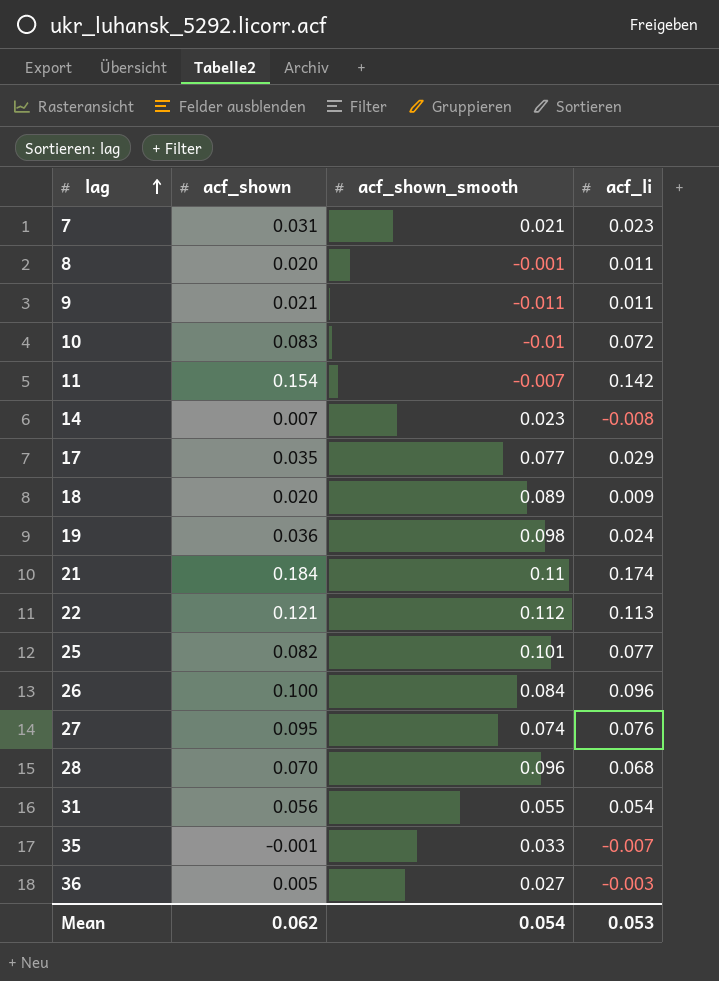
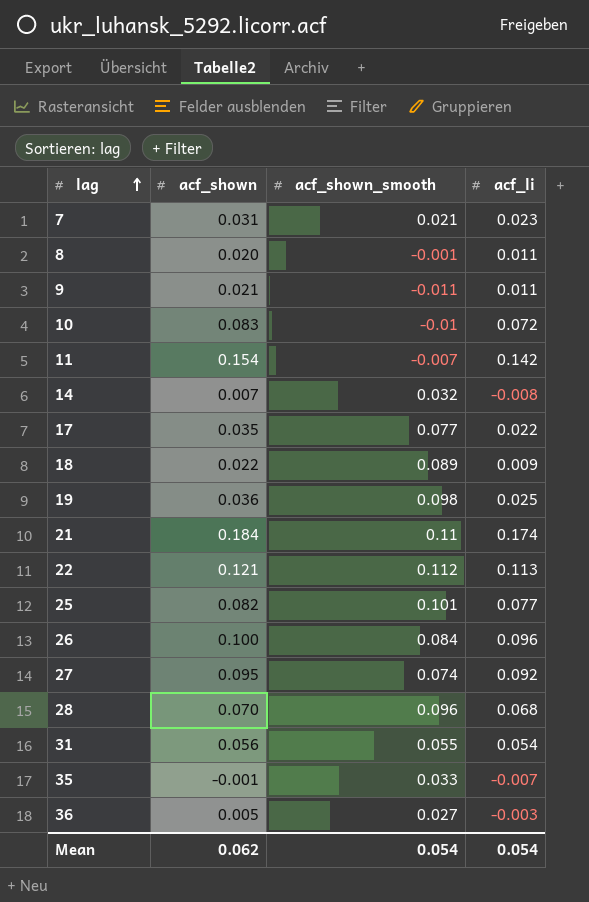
14 | acf_shown_smooth: 0.023 -> 0.032
17 | acf_li: 0.029 -> 0.022
18 | acf_shown: 0.020 -> 0.022
19 | acf_li: 0.024 -> 0.025
27 | acf_li: 0.076 -> 0.092
Mean | acf_li: 0.053 -> 0.054

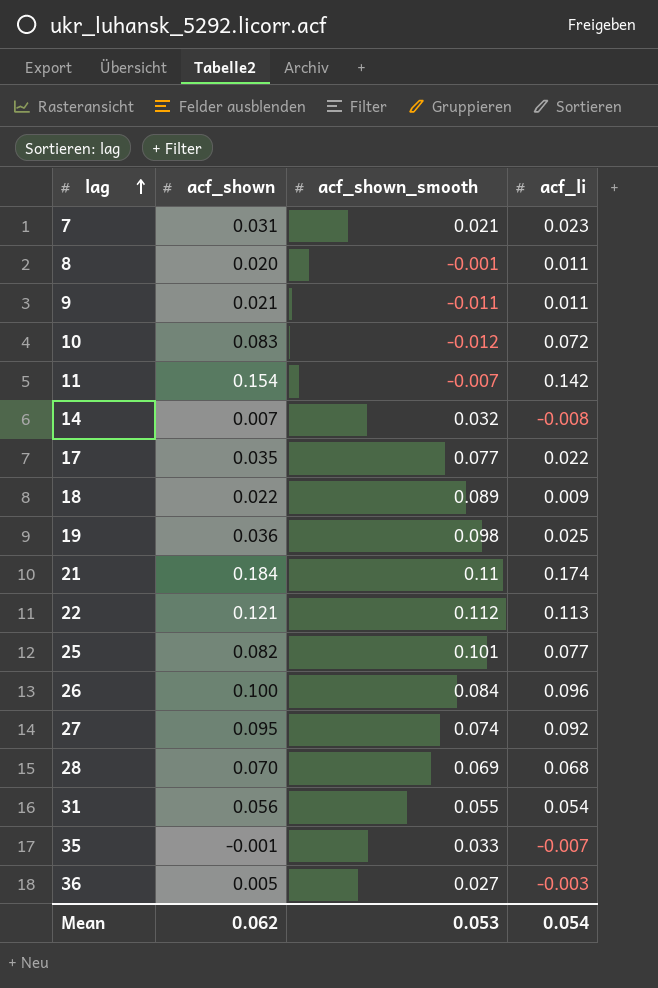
10 | acf_shown_smooth: -0.01 -> -0.012
28 | acf_shown_smooth: 0.096 -> 0.069
Mean | acf_shown_smooth: 0.054 -> 0.053

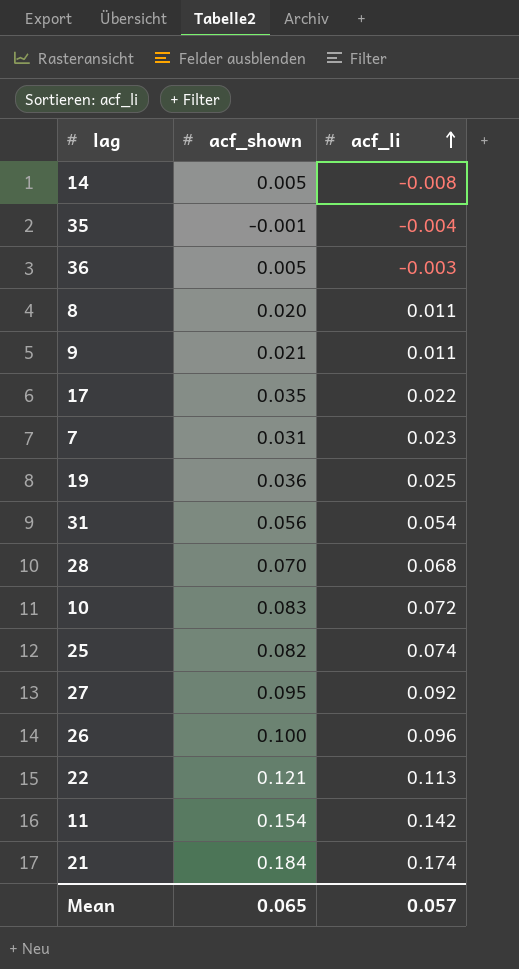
row order: lag ascending -> acf_li ascending
column acf_shown_smooth | position: 3 -> none
row 18: 0.022 | 0.089 | 0.009 -> none
14 | acf_shown: 0.007 -> 0.005
35 | acf_li: -0.007 -> -0.004
25 | acf_li: 0.077 -> 0.074
Mean | acf_shown: 0.062 -> 0.065
Mean | acf_li: 0.054 -> 0.057

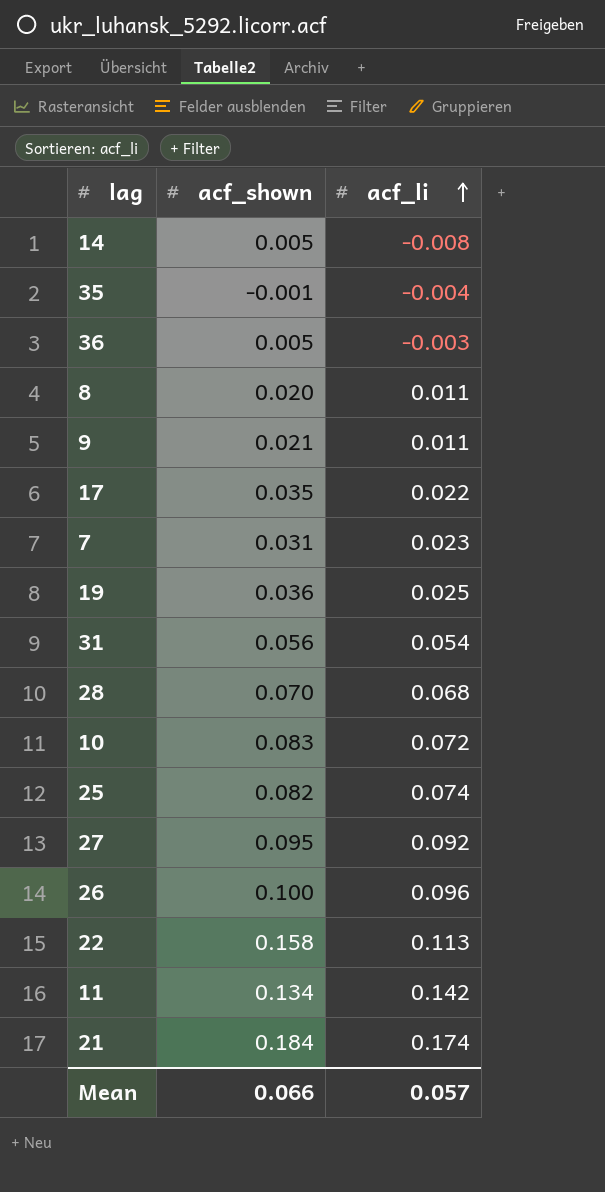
22 | acf_shown: 0.121 -> 0.158
11 | acf_shown: 0.154 -> 0.134
Mean | acf_shown: 0.065 -> 0.066

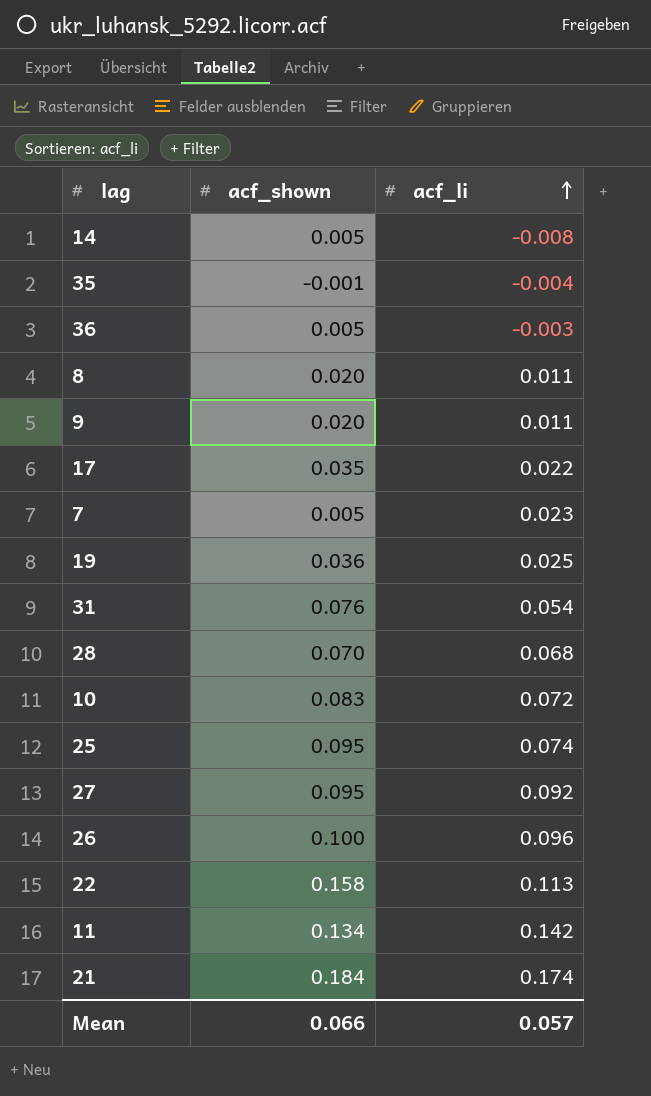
9 | acf_shown: 0.021 -> 0.020
7 | acf_shown: 0.031 -> 0.005
31 | acf_shown: 0.056 -> 0.076
25 | acf_shown: 0.082 -> 0.095

